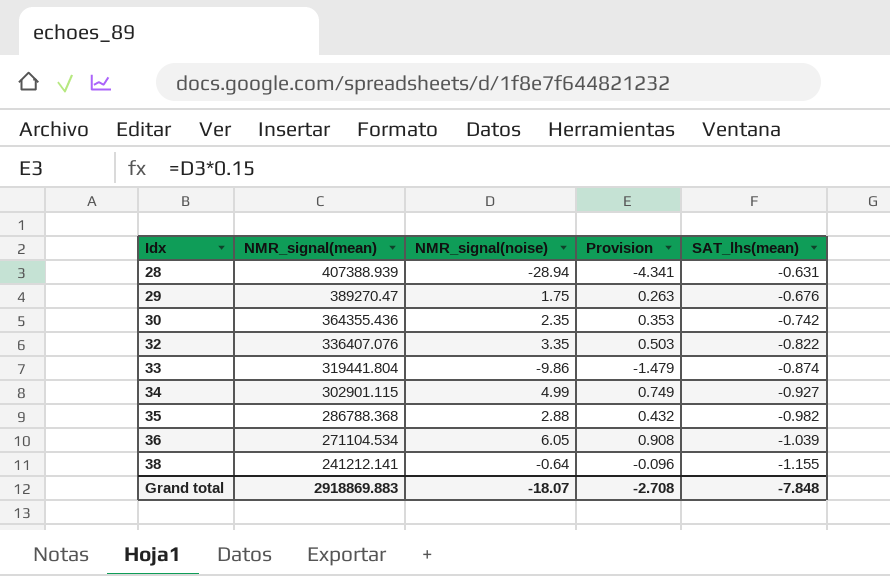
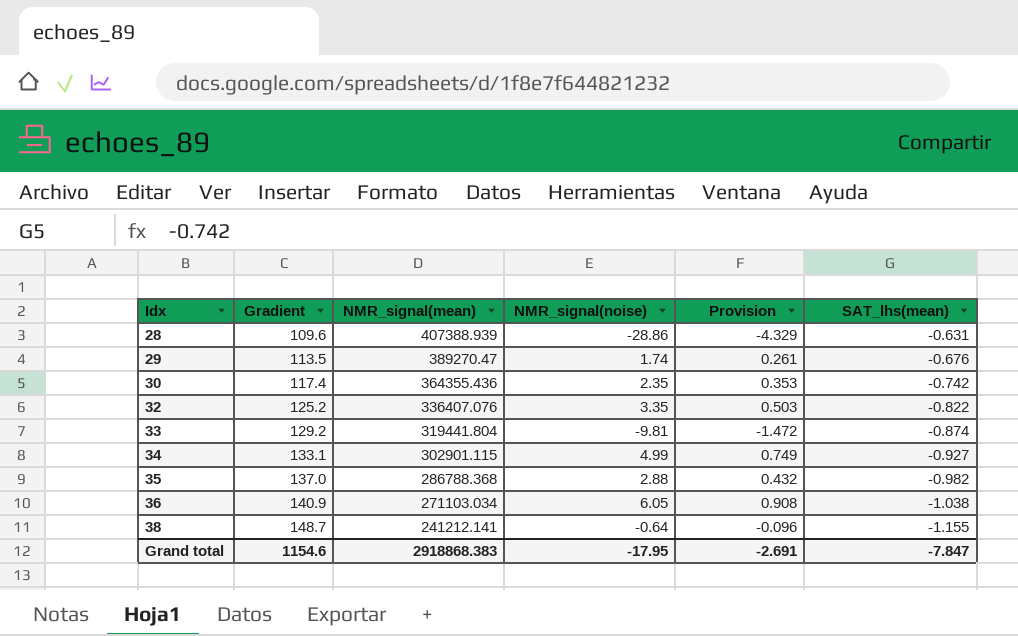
column Gradient | position: none -> 2
28 | NMR_signal(noise): -28.94 -> -28.86
28 | Provision: -4.341 -> -4.329
29 | NMR_signal(noise): 1.75 -> 1.74
29 | Provision: 0.263 -> 0.261
33 | NMR_signal(noise): -9.86 -> -9.81
33 | Provision: -1.479 -> -1.472
36 | NMR_signal(mean): 271104.534 -> 271103.034
36 | SAT_lhs(mean): -1.039 -> -1.038
Grand total | NMR_signal(mean): 2918869.883 -> 2918868.383
Grand total | NMR_signal(noise): -18.07 -> -17.95
Grand total | Provision: -2.708 -> -2.691
Grand total | SAT_lhs(mean): -7.848 -> -7.847

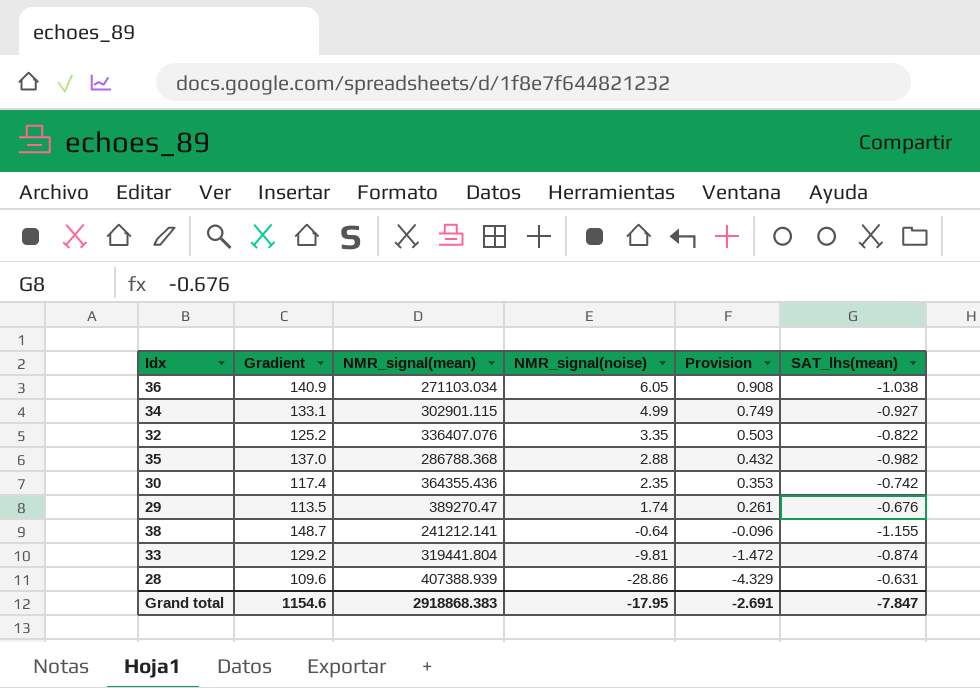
row order: Idx ascending -> NMR_signal(noise) descending

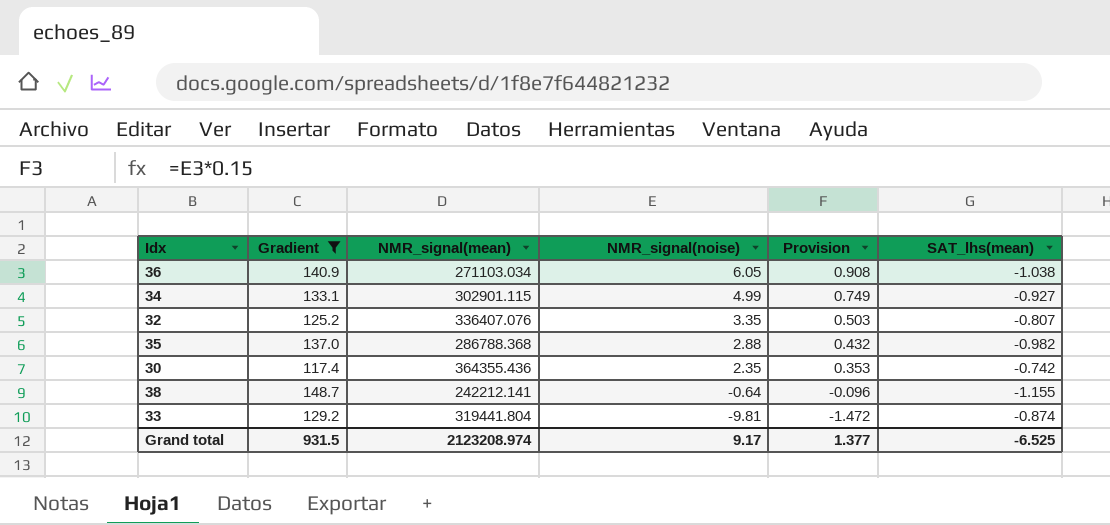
filter: none -> Gradient >= 117.4
32 | SAT_lhs(mean): -0.822 -> -0.807
38 | NMR_signal(mean): 241212.141 -> 242212.141
Grand total | Gradient: 1154.6 -> 931.5
Grand total | NMR_signal(mean): 2918868.383 -> 2123208.974
Grand total | NMR_signal(noise): -17.95 -> 9.17
Grand total | Provision: -2.691 -> 1.377
Grand total | SAT_lhs(mean): -7.847 -> -6.525

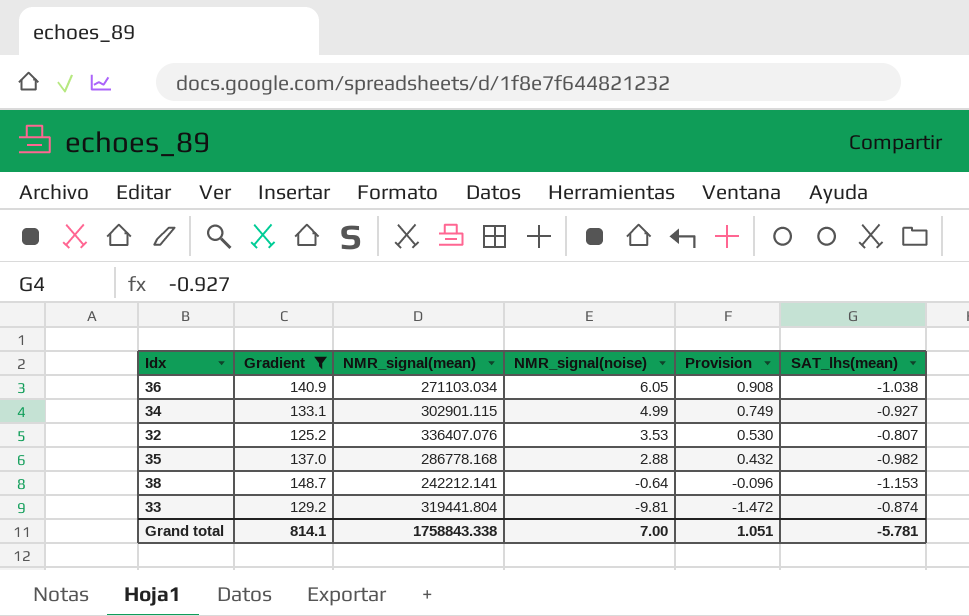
row 30: 117.4 | 364355.436 | 2.35 | 0.353 | -0.742 -> none
32 | NMR_signal(noise): 3.35 -> 3.53
32 | Provision: 0.503 -> 0.530
35 | NMR_signal(mean): 286788.368 -> 286778.168
38 | SAT_lhs(mean): -1.155 -> -1.153
Grand total | Gradient: 931.5 -> 814.1
Grand total | NMR_signal(mean): 2123208.974 -> 1758843.338
Grand total | NMR_signal(noise): 9.17 -> 7.00
Grand total | Provision: 1.377 -> 1.051
Grand total | SAT_lhs(mean): -6.525 -> -5.781

